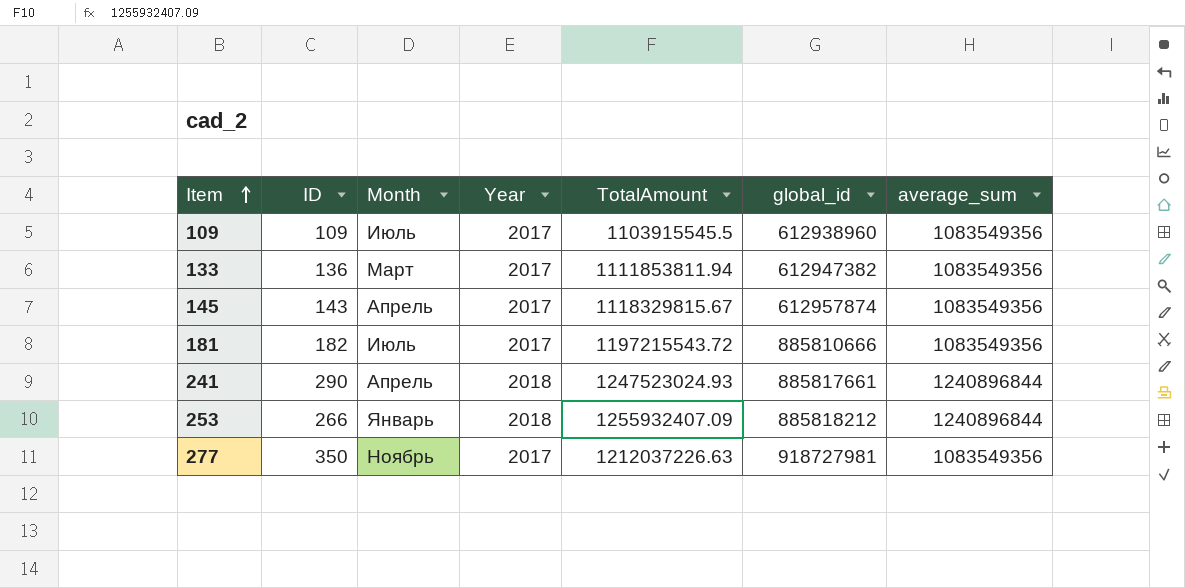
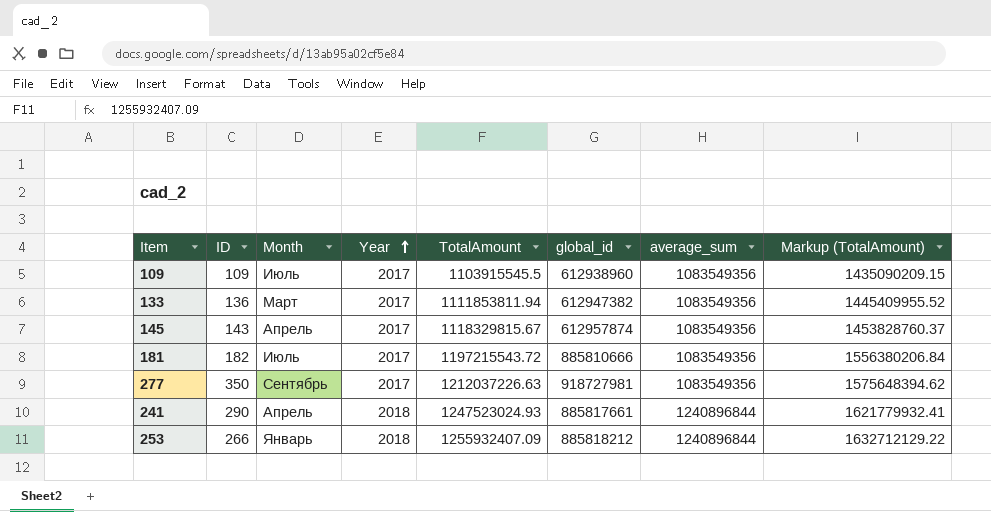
row order: Item ascending -> Year ascending
column Markup (TotalAmount) | formula: none -> [TotalAmount] * 1.3
277 | Month: Ноябрь -> Сентябрь

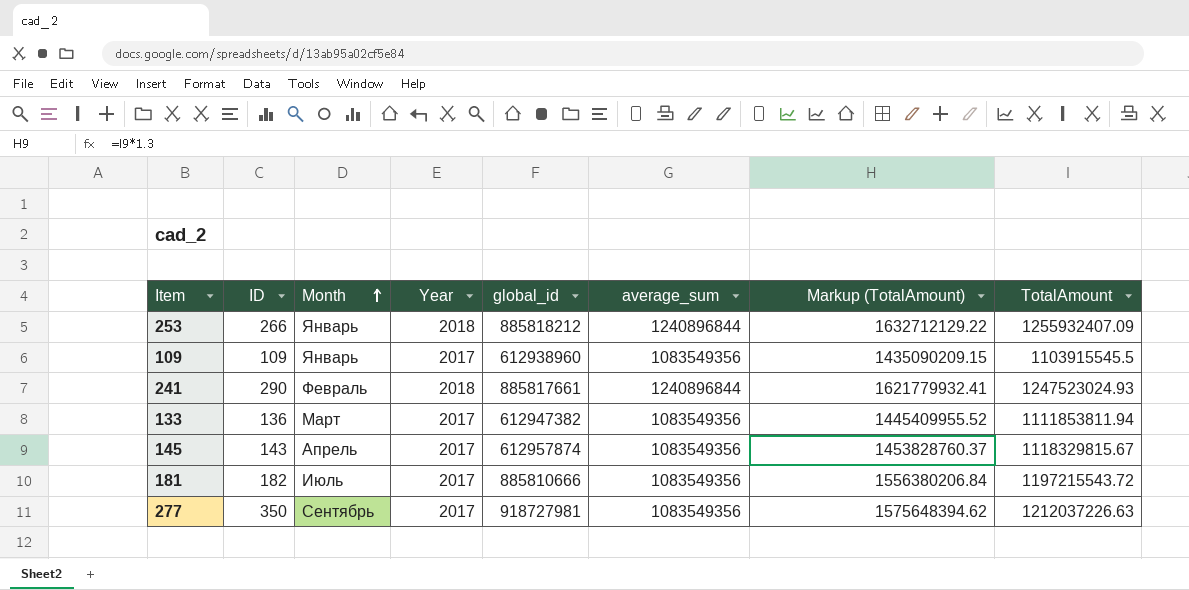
row order: Year ascending -> Month ascending
column TotalAmount | position: 5 -> 8
109 | Month: Июль -> Январь
241 | Month: Апрель -> Февраль

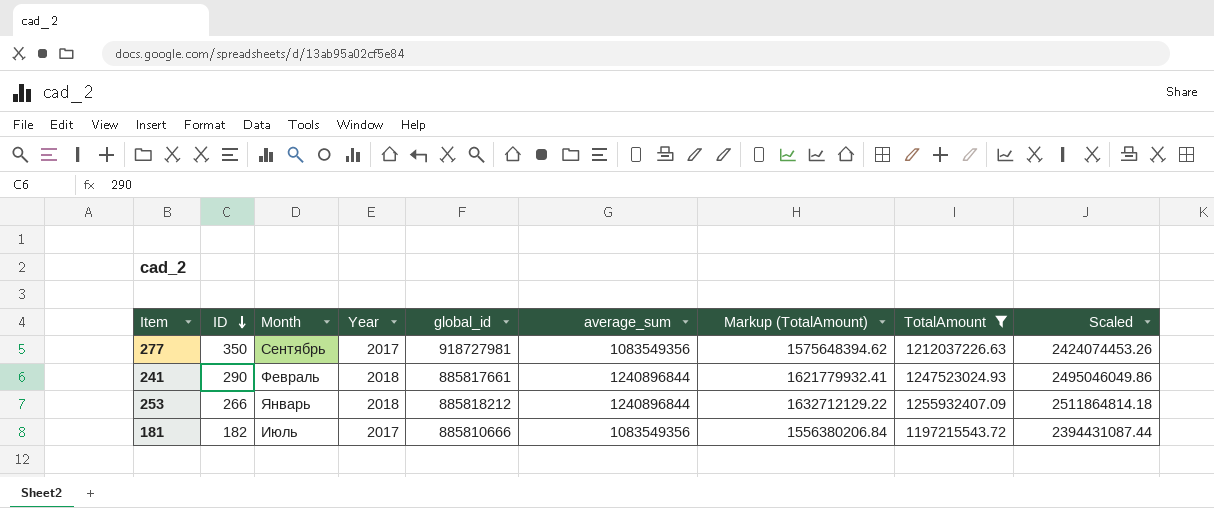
filter: none -> TotalAmount >= 1197215543.72
row order: Month ascending -> ID descending
column Scaled | formula: none -> [TotalAmount] * 2

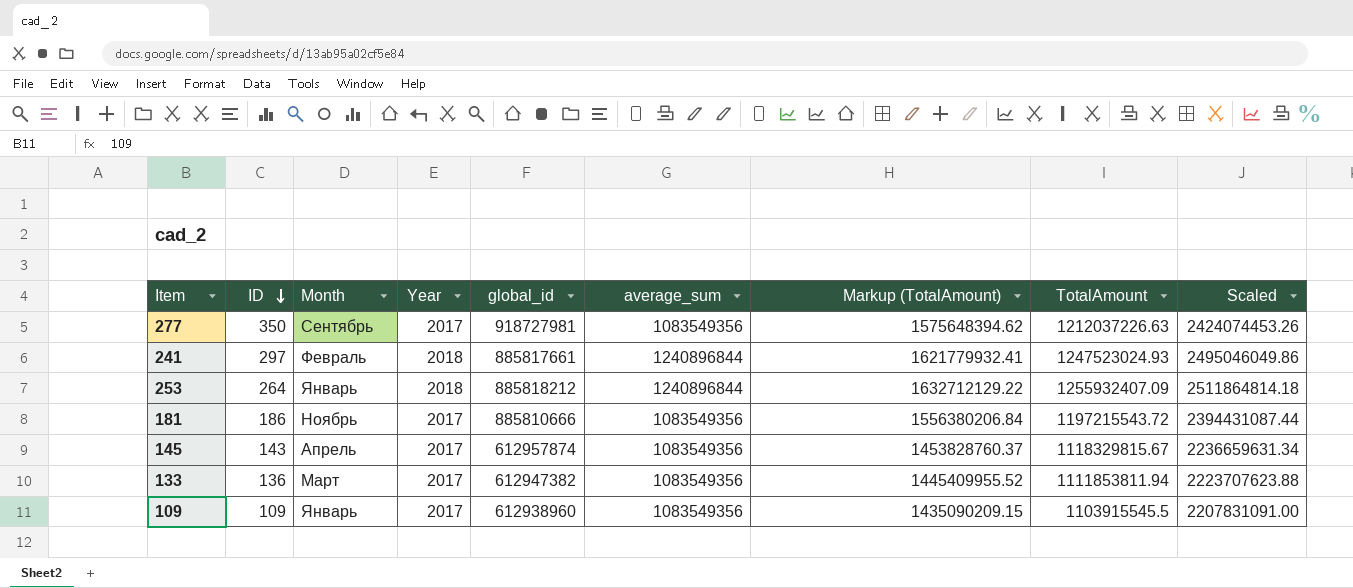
filter: TotalAmount >= 1197215543.72 -> none
241 | ID: 290 -> 297
253 | ID: 266 -> 264
181 | ID: 182 -> 186
181 | Month: Июль -> Ноябрь

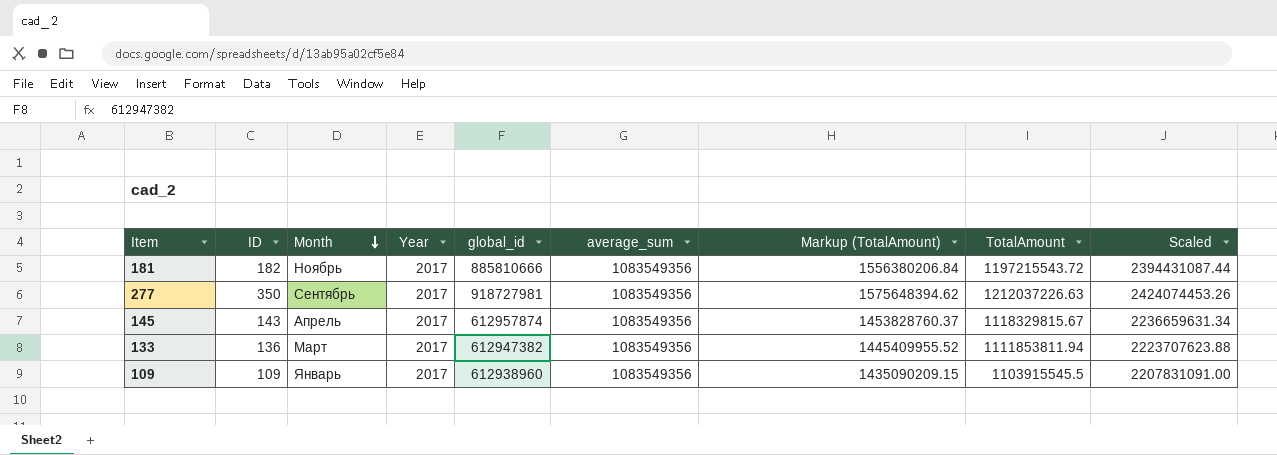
row order: ID descending -> Month descending
row 241: 297 | Февраль | 2018 | 885817661 | 1240896844 | 1621779932.41 | 1247523024.93 | 2495046049.86 -> none
row 253: 264 | Январь | 2018 | 885818212 | 1240896844 | 1632712129.22 | 1255932407.09 | 2511864814.18 -> none
181 | ID: 186 -> 182

